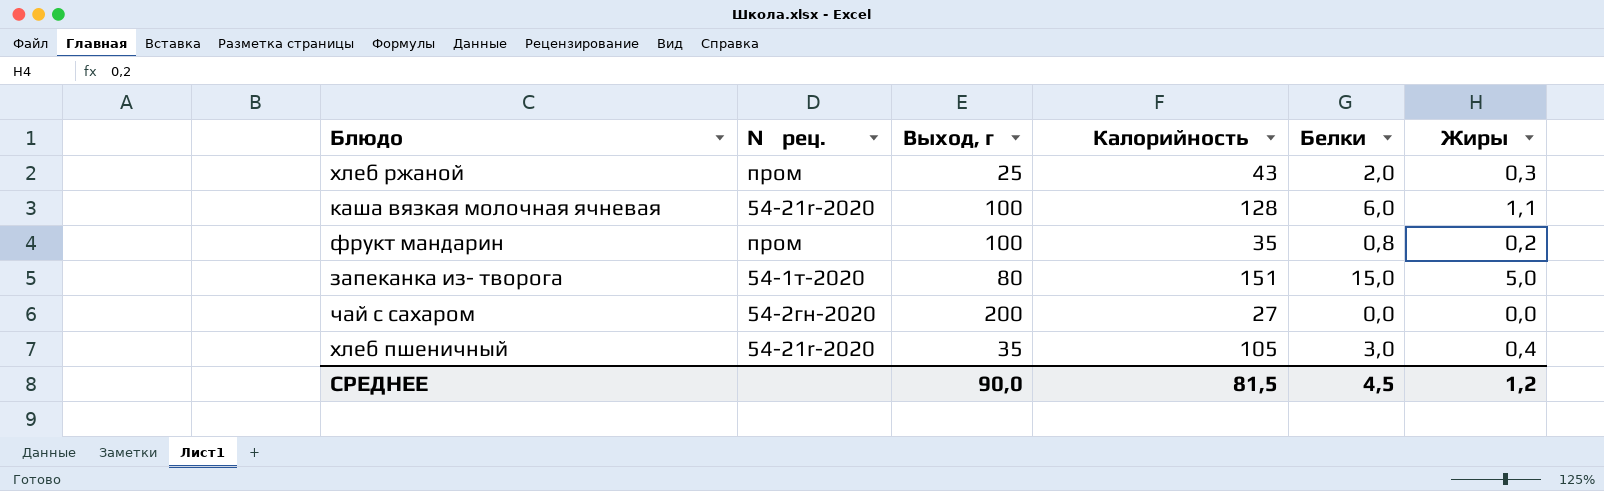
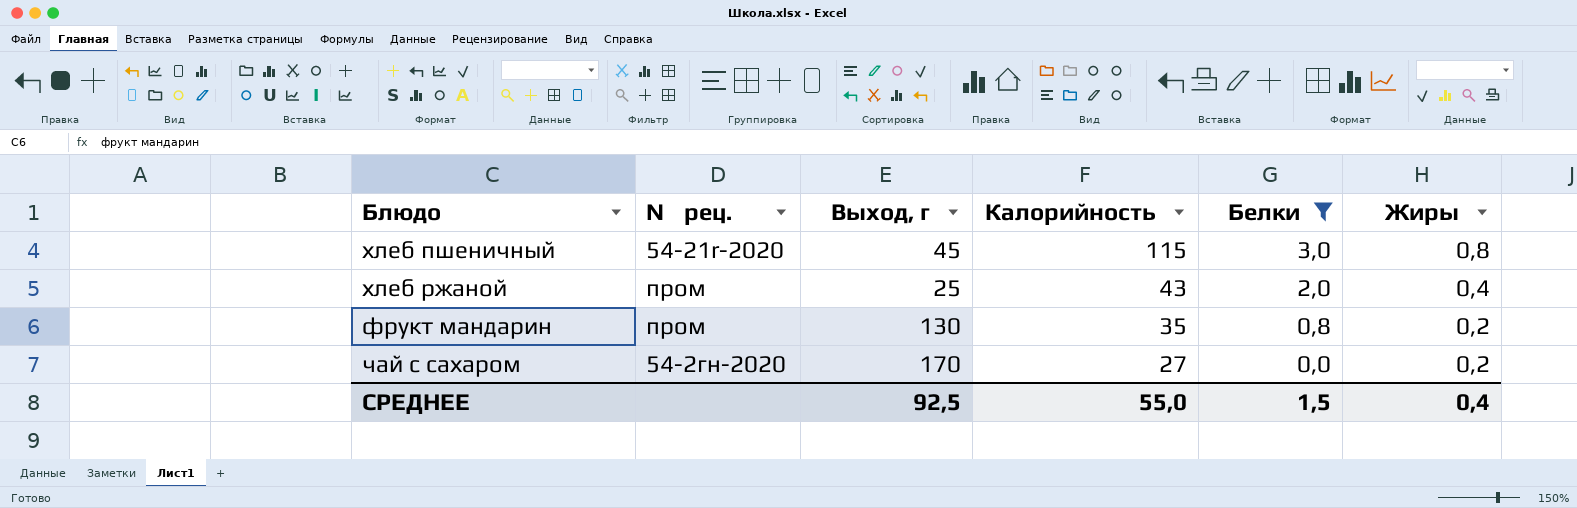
filter: none -> Белки <= 3,0
row order: none -> Калорийность descending
хлеб пшеничный | Выход, г: 35 -> 45
хлеб пшеничный | Калорийность: 105 -> 115
хлеб пшеничный | Жиры: 0,4 -> 0,8
хлеб ржаной | Жиры: 0,3 -> 0,4
фрукт мандарин | Выход, г: 100 -> 130
чай с сахаром | Выход, г: 200 -> 170
чай с сахаром | Жиры: 0,0 -> 0,2
СРЕДНЕЕ | Выход, г: 90,0 -> 92,5
СРЕДНЕЕ | Калорийность: 81,5 -> 55,0
СРЕДНЕЕ | Белки: 4,5 -> 1,5
СРЕДНЕЕ | Жиры: 1,2 -> 0,4

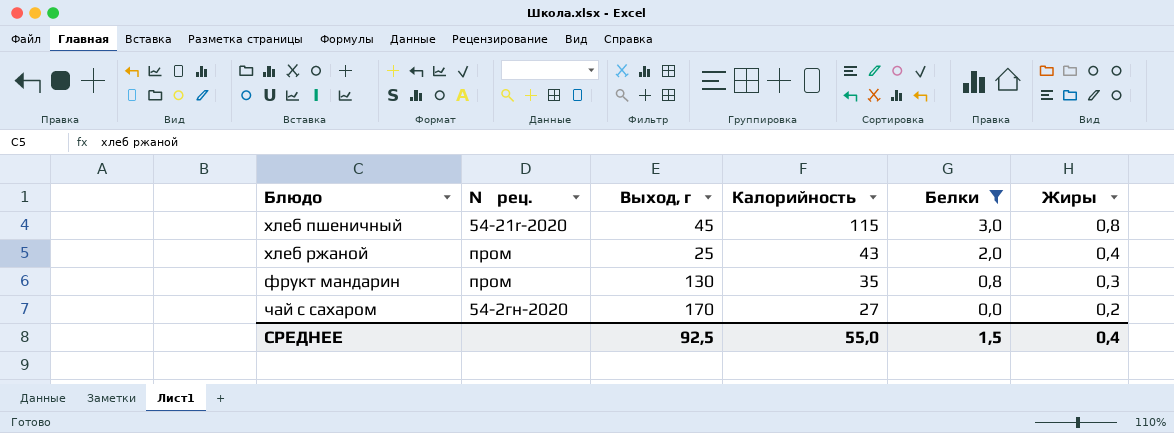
фрукт мандарин | Жиры: 0,2 -> 0,3

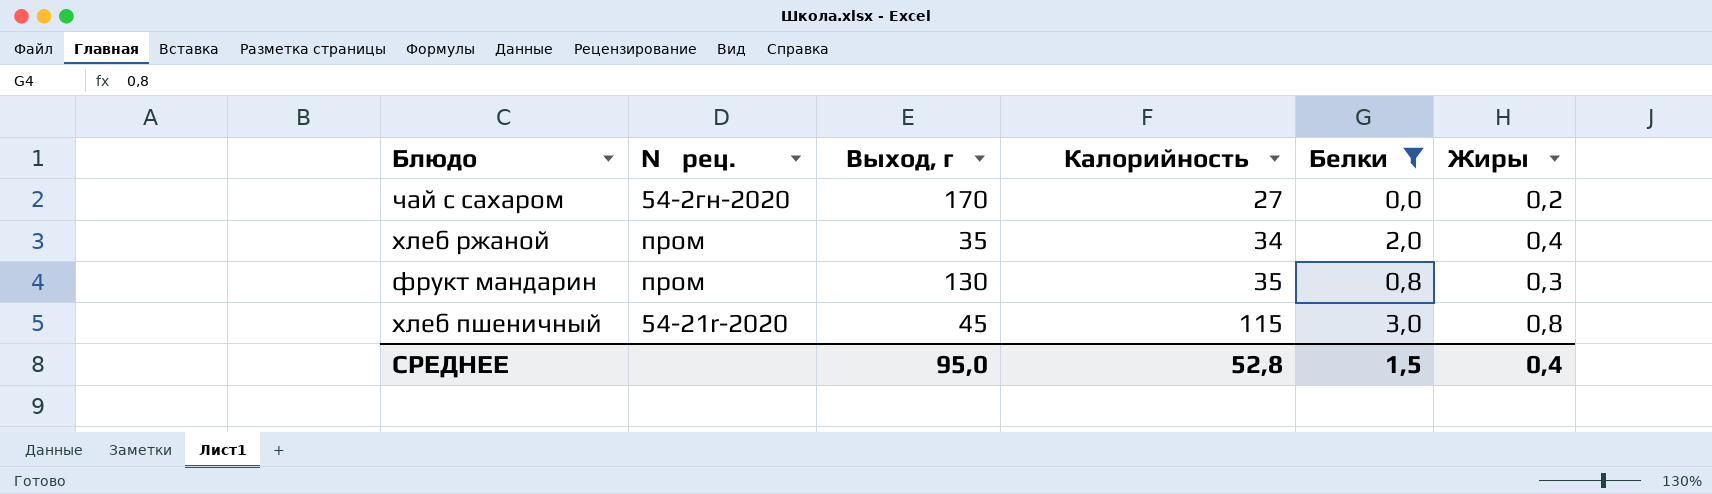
row order: Калорийность descending -> Калорийность ascending
хлеб ржаной | Выход, г: 25 -> 35
хлеб ржаной | Калорийность: 43 -> 34
СРЕДНЕЕ | Выход, г: 92,5 -> 95,0
СРЕДНЕЕ | Калорийность: 55,0 -> 52,8

